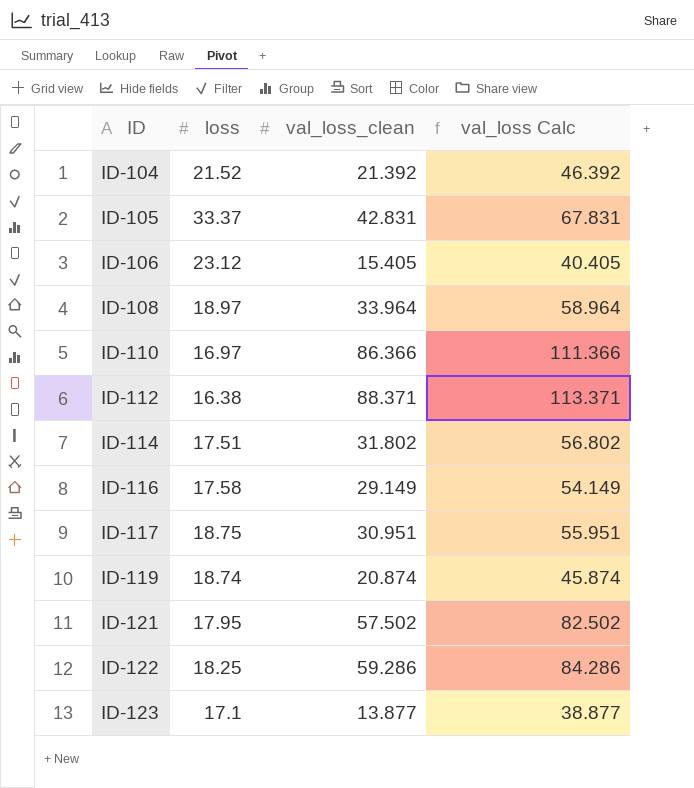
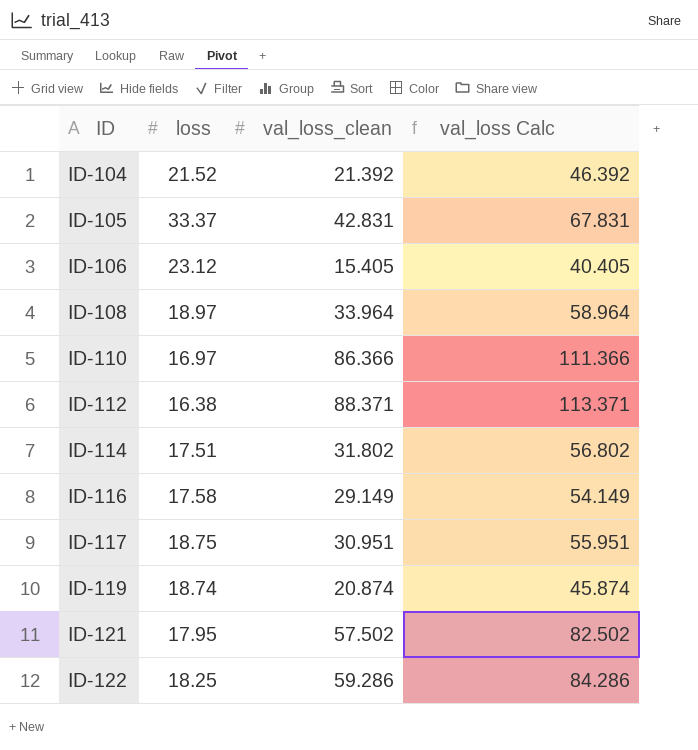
row ID-123: 17.1 | 13.877 | 38.877 -> none

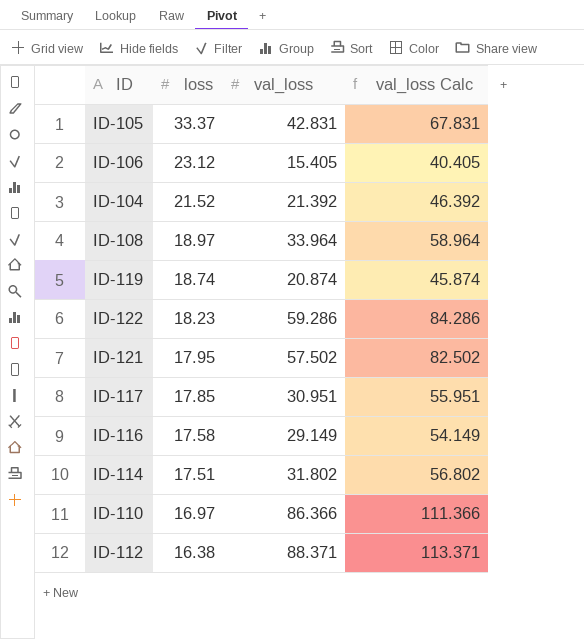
row order: ID ascending -> loss descending
column name: val_loss_clean -> val_loss
ID-122 | loss: 18.25 -> 18.23
ID-117 | loss: 18.75 -> 17.85

